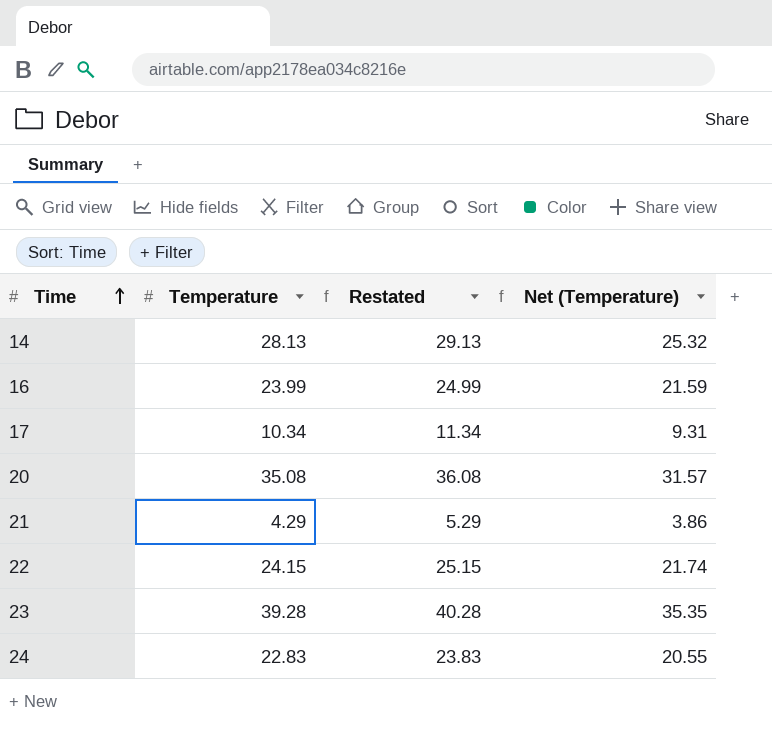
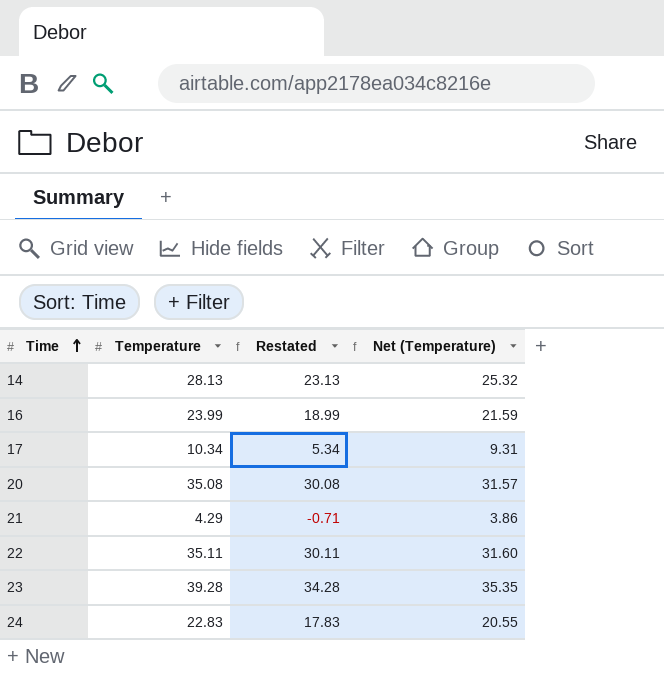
column Restated | formula: [Temperature] + 1 -> [Temperature] - 5
22 | Temperature: 24.15 -> 35.11
22 | Net (Temperature): 21.74 -> 31.60

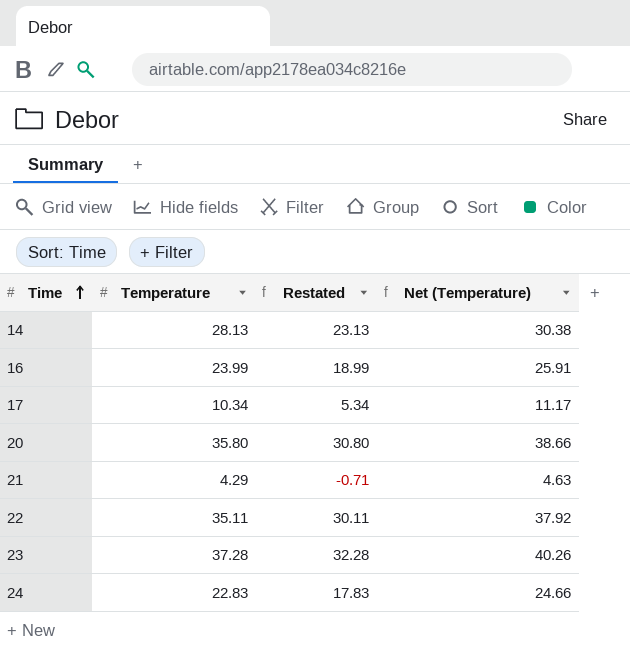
column Net (Temperature) | formula: [Temperature] * 0.9 -> [Temperature] * 1.08
20 | Temperature: 35.08 -> 35.80
20 | Restated: 30.08 -> 30.80
23 | Temperature: 39.28 -> 37.28
23 | Restated: 34.28 -> 32.28

